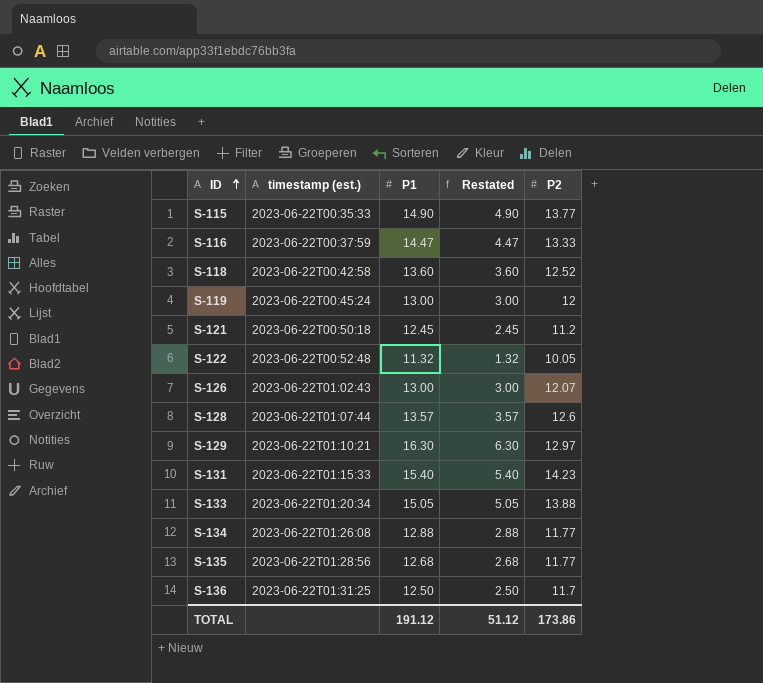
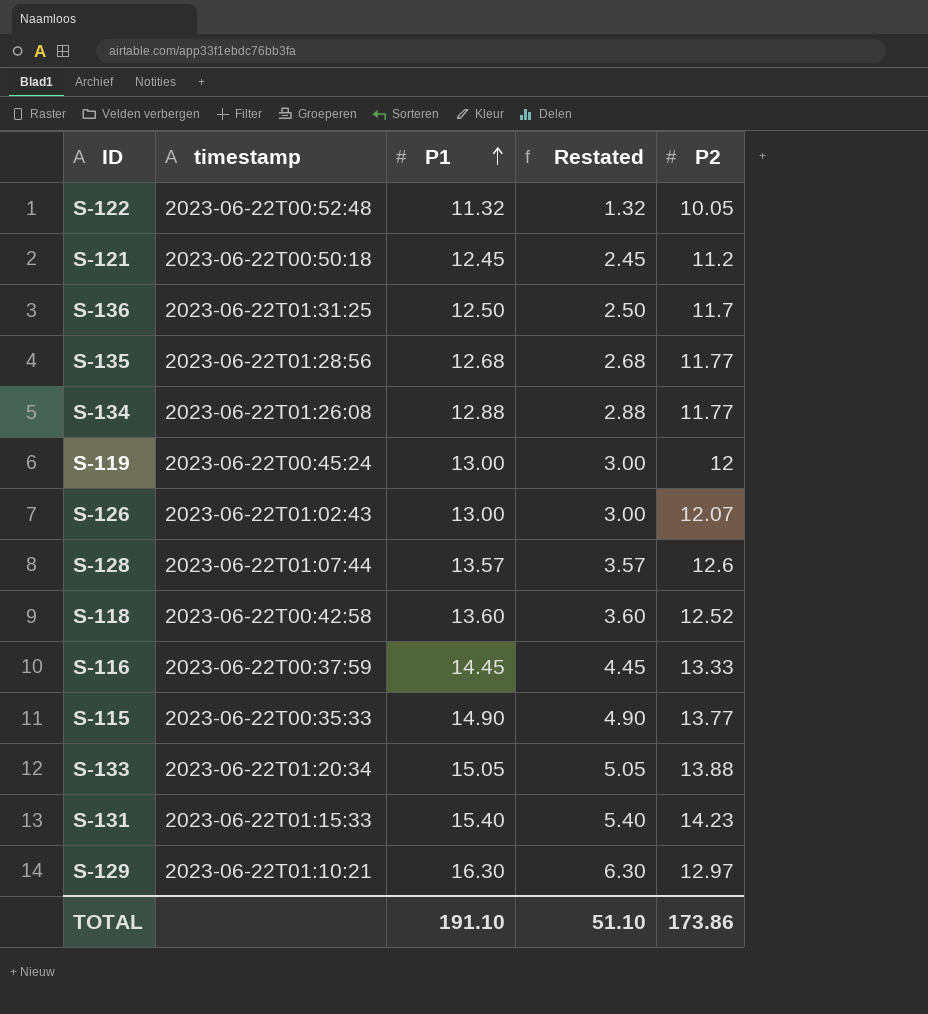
row order: ID ascending -> P1 ascending
column name: timestamp (est.) -> timestamp
S-116 | P1: 14.47 -> 14.45
S-116 | Restated: 4.47 -> 4.45
TOTAL | P1: 191.12 -> 191.10
TOTAL | Restated: 51.12 -> 51.10

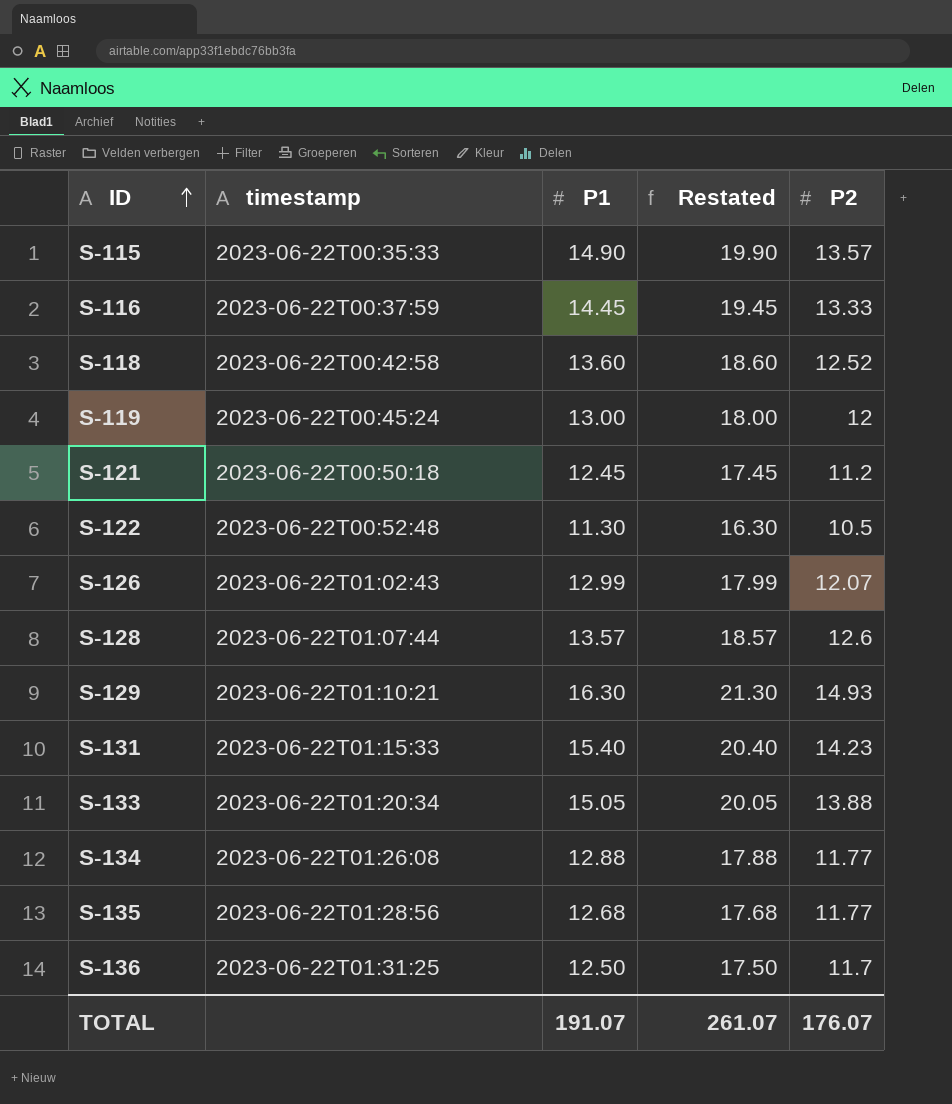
row order: P1 ascending -> ID ascending
column Restated | formula: [P1] - 10 -> [P1] + 5
S-115 | P2: 13.77 -> 13.57
S-122 | P1: 11.32 -> 11.30
S-122 | P2: 10.05 -> 10.5
S-126 | P1: 13.00 -> 12.99
S-129 | P2: 12.97 -> 14.93
TOTAL | P1: 191.10 -> 191.07
TOTAL | Restated: 51.10 -> 261.07
TOTAL | P2: 173.86 -> 176.07

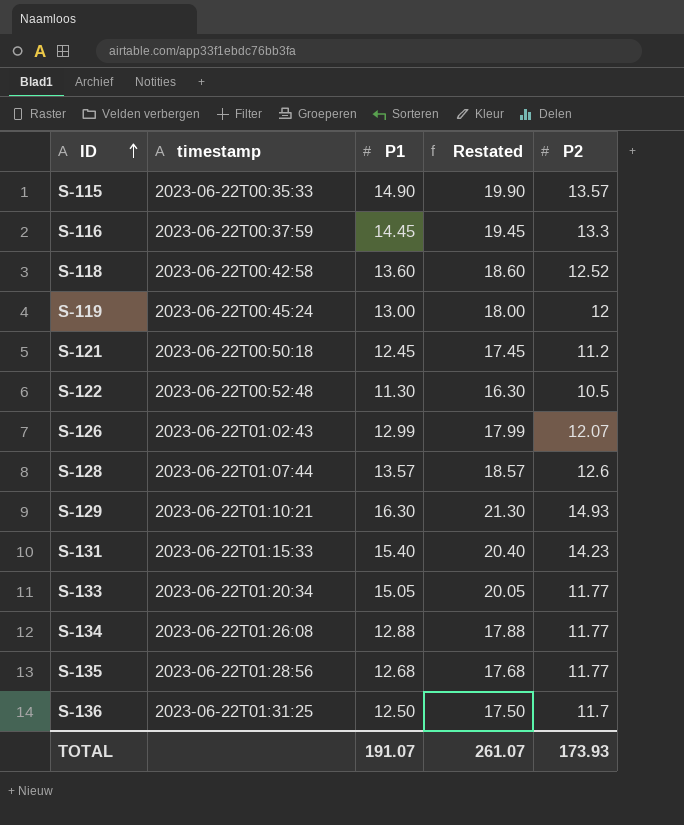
S-116 | P2: 13.33 -> 13.3
S-133 | P2: 13.88 -> 11.77
TOTAL | P2: 176.07 -> 173.93

